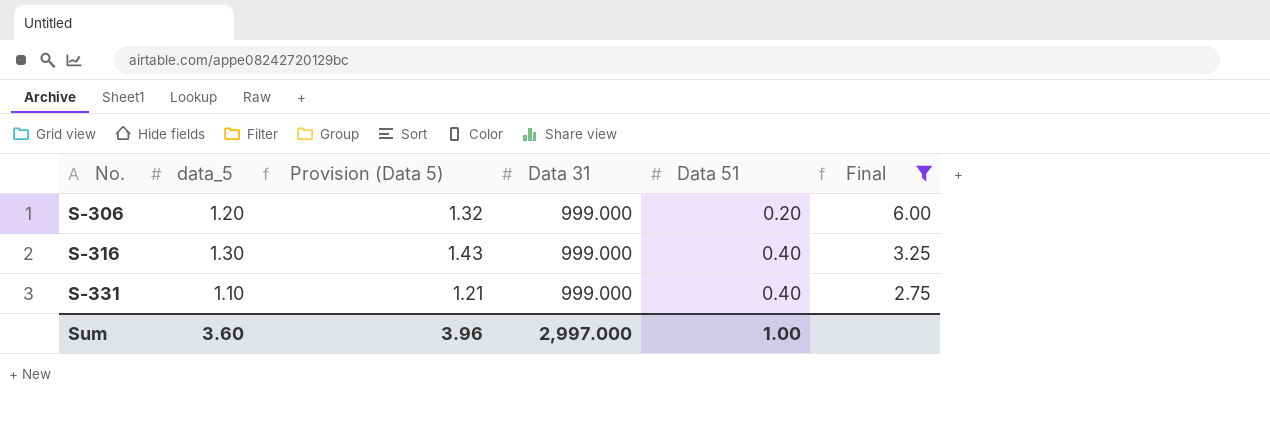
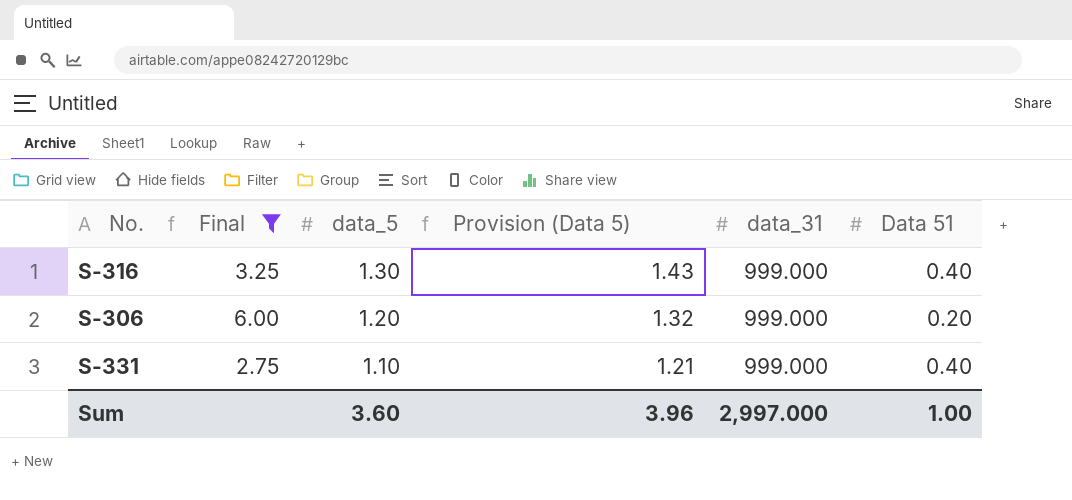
row order: No. ascending -> data_5 descending
column Final | position: 6 -> 2
column name: Data 31 -> data_31

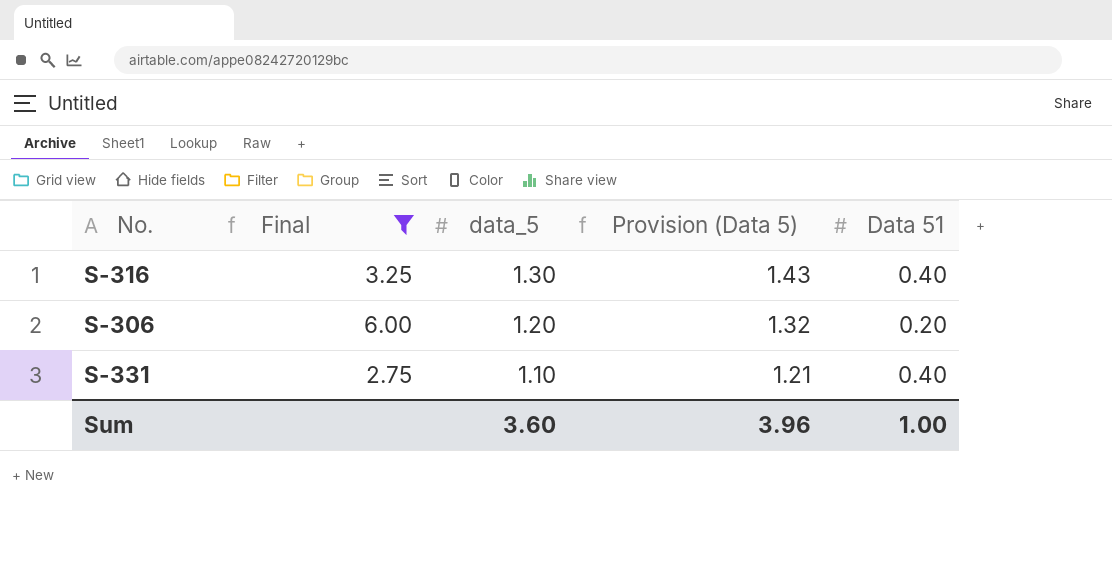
column data_31 | position: 5 -> none

